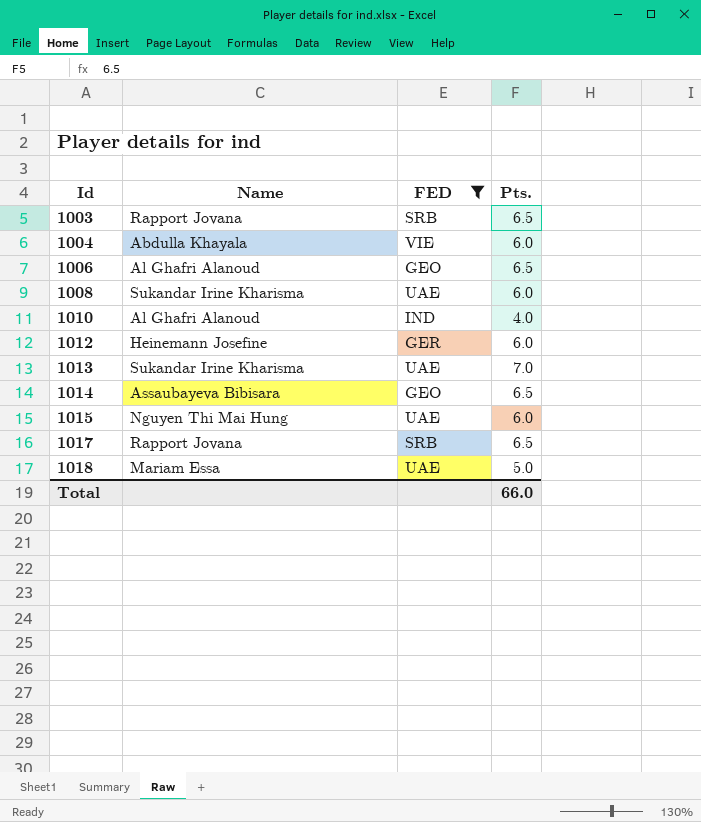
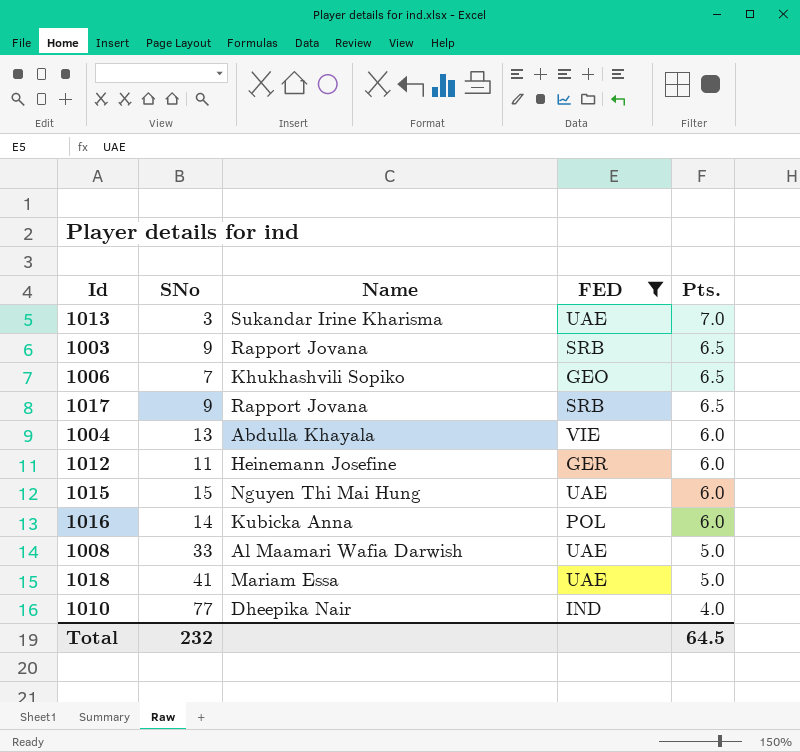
row order: Id ascending -> Pts. descending
column SNo | position: none -> 2
row 1014: Assaubayeva Bibisara | GEO | 6.5 -> none
1006 | Name: Al Ghafri Alanoud -> Khukhashvili Sopiko
row 1016: none -> 14 | Kubicka Anna | POL | 6.0
1008 | Name: Sukandar Irine Kharisma -> Al Maamari Wafia Darwish
1008 | Pts.: 6.0 -> 5.0
1010 | Name: Al Ghafri Alanoud -> Dheepika Nair
Total | Pts.: 66.0 -> 64.5

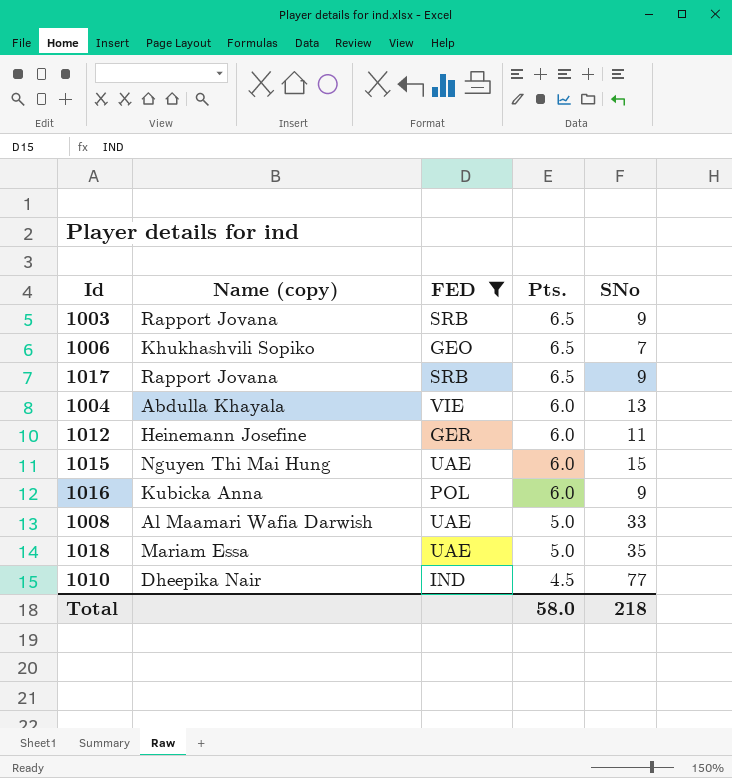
column name: Name -> Name (copy)
column SNo | position: 2 -> 5
row 1013: 3 | Sukandar Irine Kharisma | UAE | 7.0 -> none
1016 | SNo: 14 -> 9
1018 | SNo: 41 -> 35
1010 | Pts.: 4.0 -> 4.5
Total | Pts.: 64.5 -> 58.0
Total | SNo: 232 -> 218

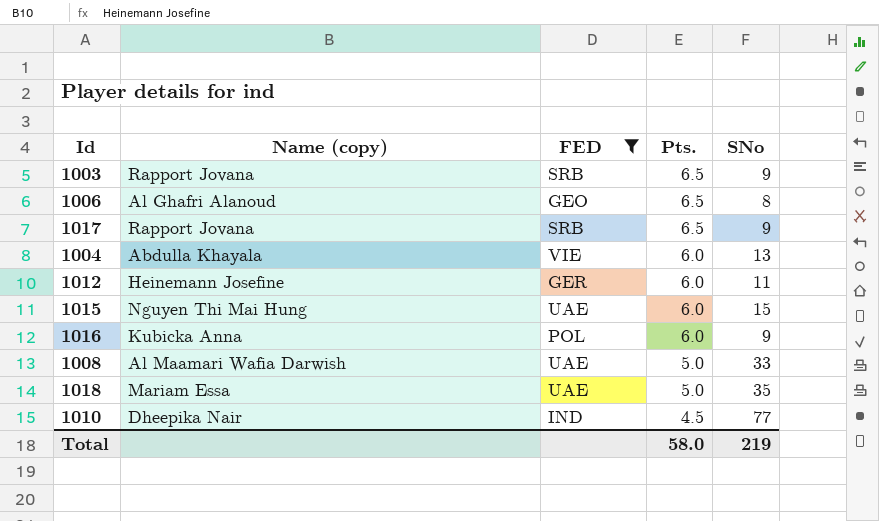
1006 | Name (copy): Khukhashvili Sopiko -> Al Ghafri Alanoud
1006 | SNo: 7 -> 8
Total | SNo: 218 -> 219

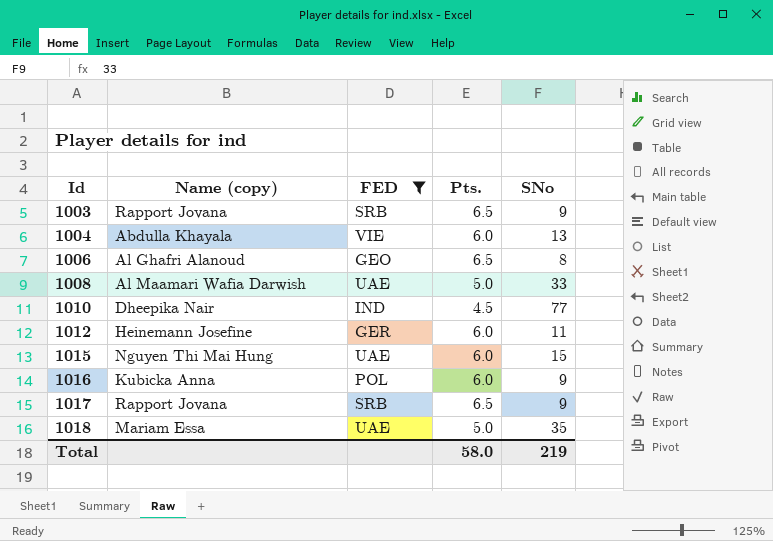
row order: Pts. descending -> Id ascending

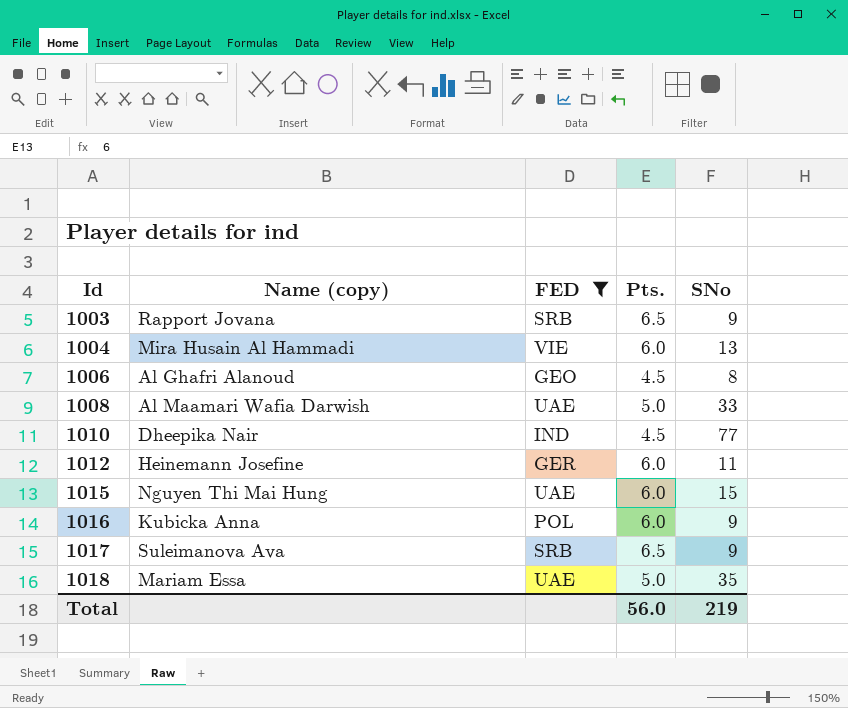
1004 | Name (copy): Abdulla Khayala -> Mira Husain Al Hammadi
1006 | Pts.: 6.5 -> 4.5
1017 | Name (copy): Rapport Jovana -> Suleimanova Ava
Total | Pts.: 58.0 -> 56.0

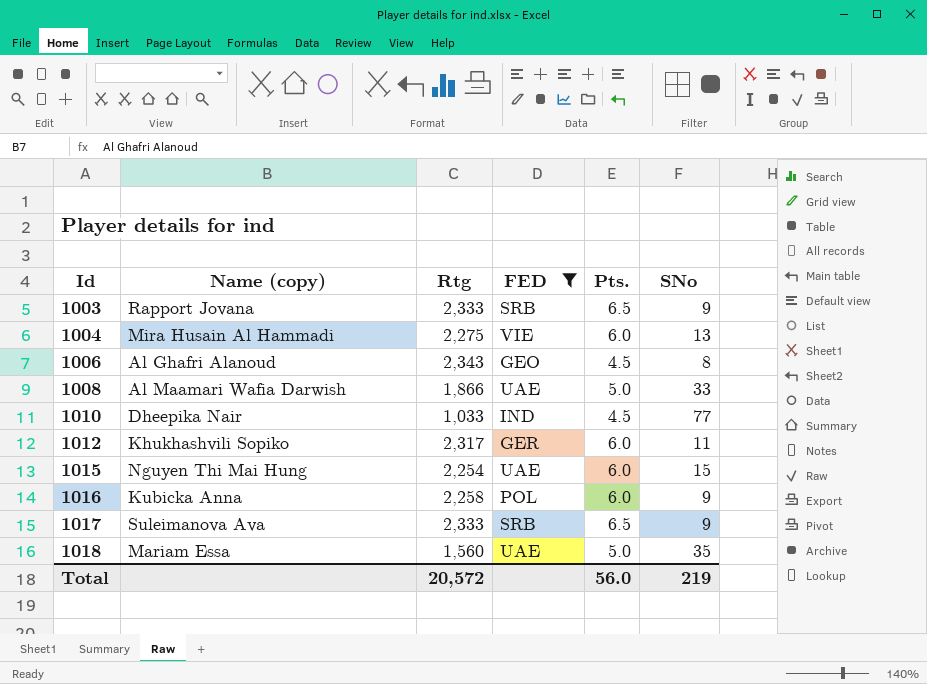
column Rtg | position: none -> 3
1012 | Name (copy): Heinemann Josefine -> Khukhashvili Sopiko

